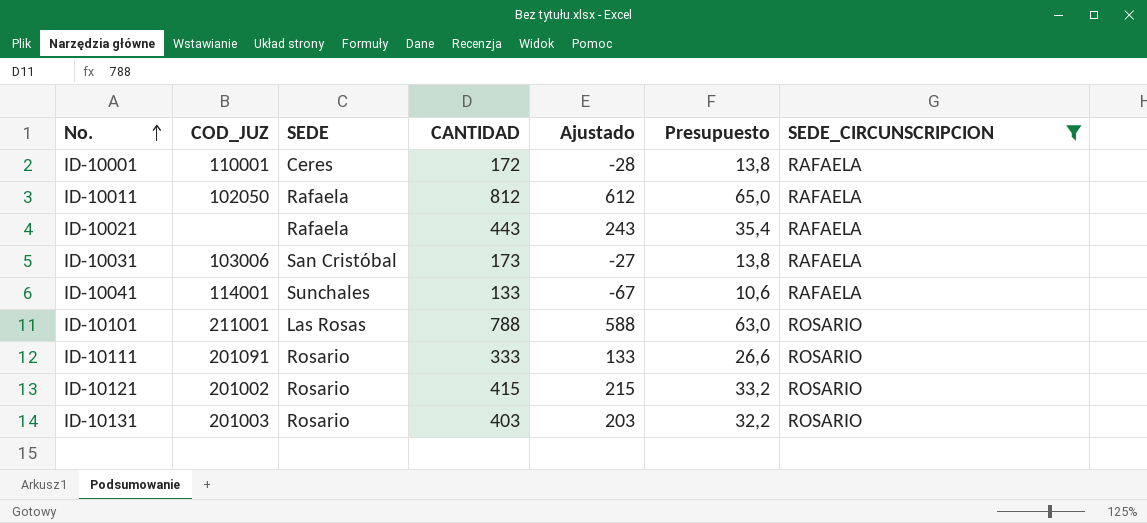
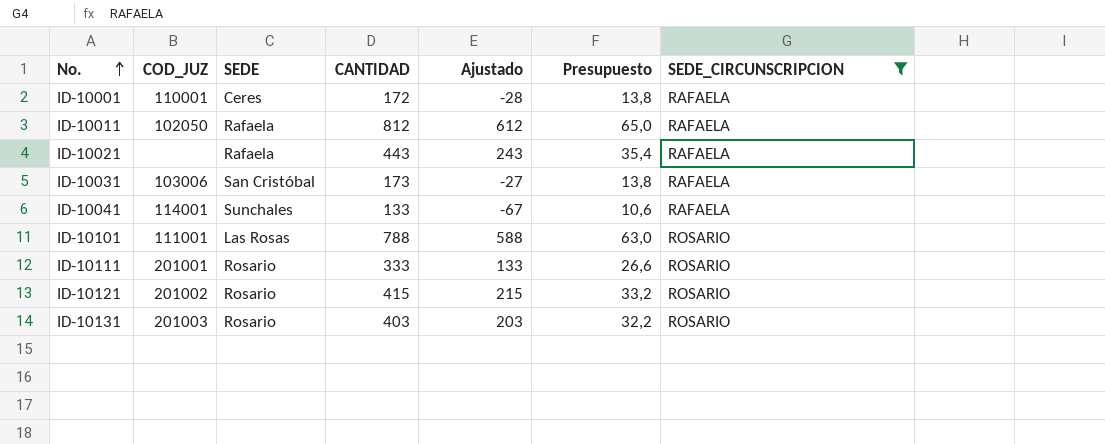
ID-10101 | COD_JUZ: 211001 -> 111001
ID-10111 | COD_JUZ: 201091 -> 201001

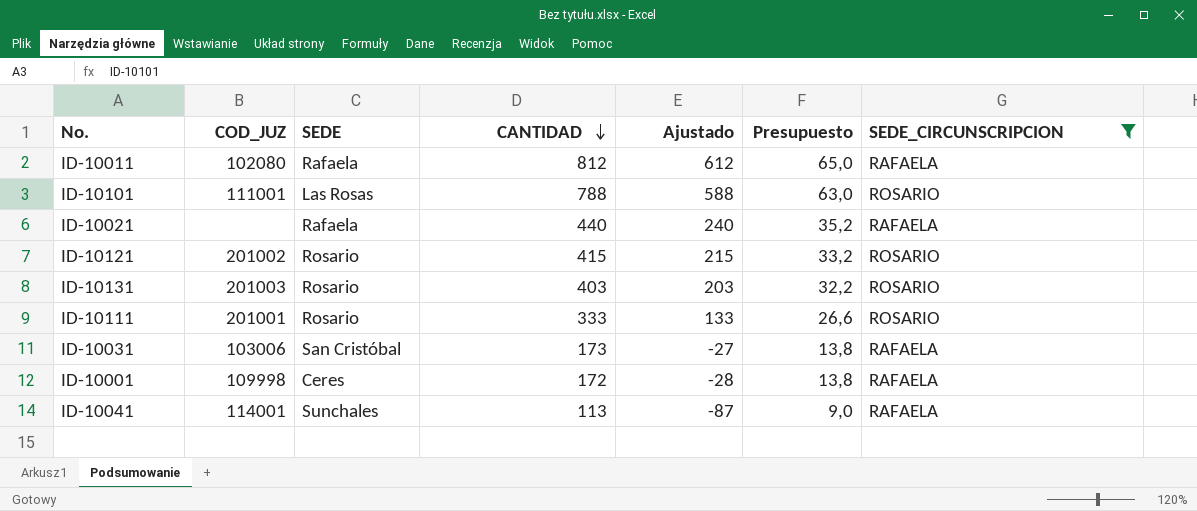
row order: No. ascending -> CANTIDAD descending
ID-10011 | COD_JUZ: 102050 -> 102080
ID-10021 | CANTIDAD: 443 -> 440
ID-10021 | Ajustado: 243 -> 240
ID-10021 | Presupuesto: 35,4 -> 35,2
ID-10001 | COD_JUZ: 110001 -> 109998
ID-10041 | CANTIDAD: 133 -> 113
ID-10041 | Ajustado: -67 -> -87
ID-10041 | Presupuesto: 10,6 -> 9,0

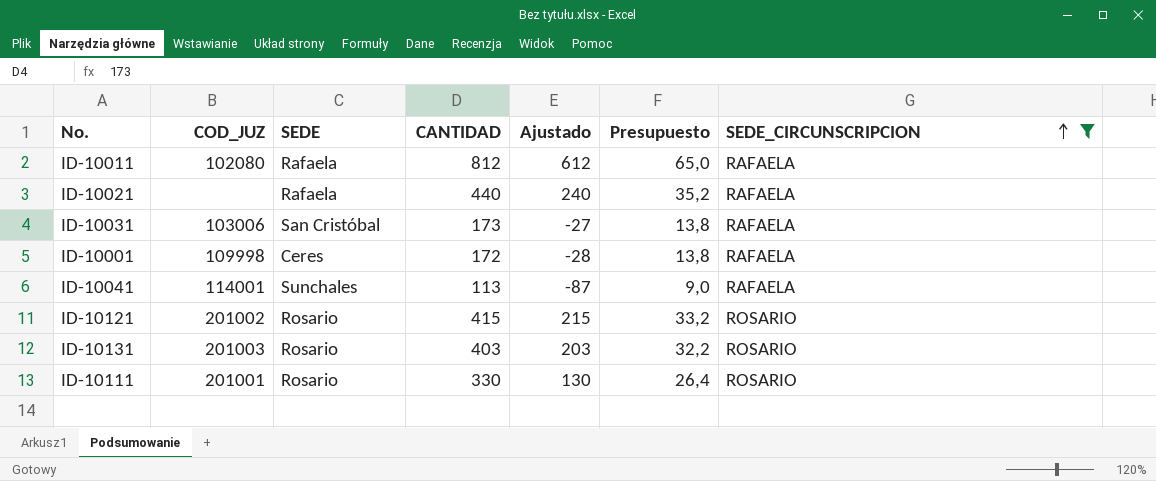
row order: CANTIDAD descending -> SEDE_CIRCUNSCRIPCION ascending
row ID-10101: 111001 | Las Rosas | 788 | 588 | 63,0 | ROSARIO -> none
ID-10111 | CANTIDAD: 333 -> 330
ID-10111 | Ajustado: 133 -> 130
ID-10111 | Presupuesto: 26,6 -> 26,4

